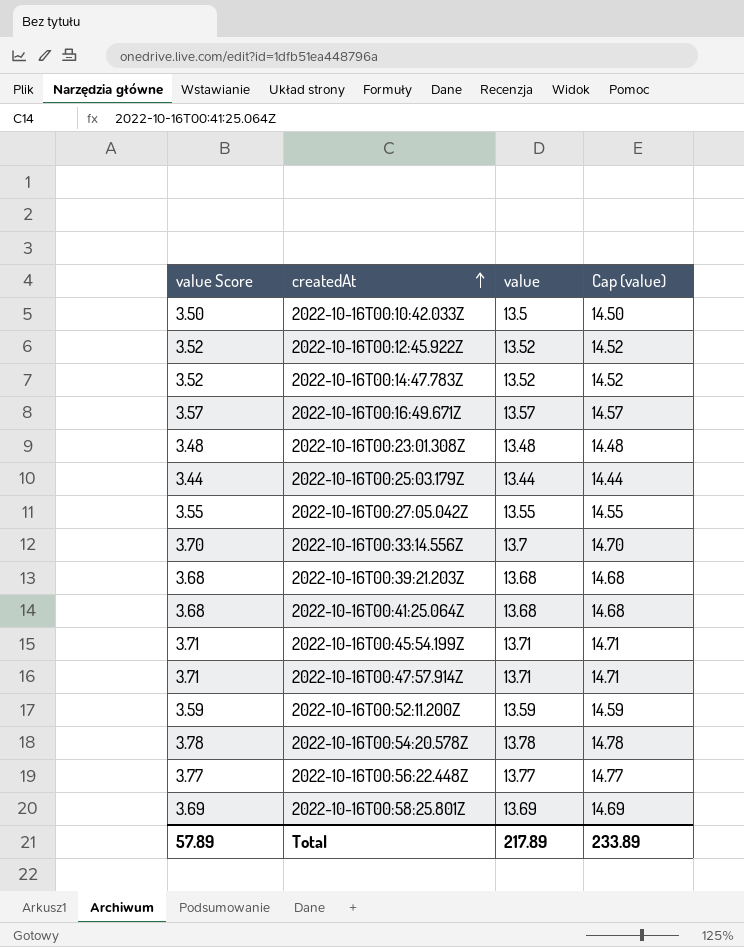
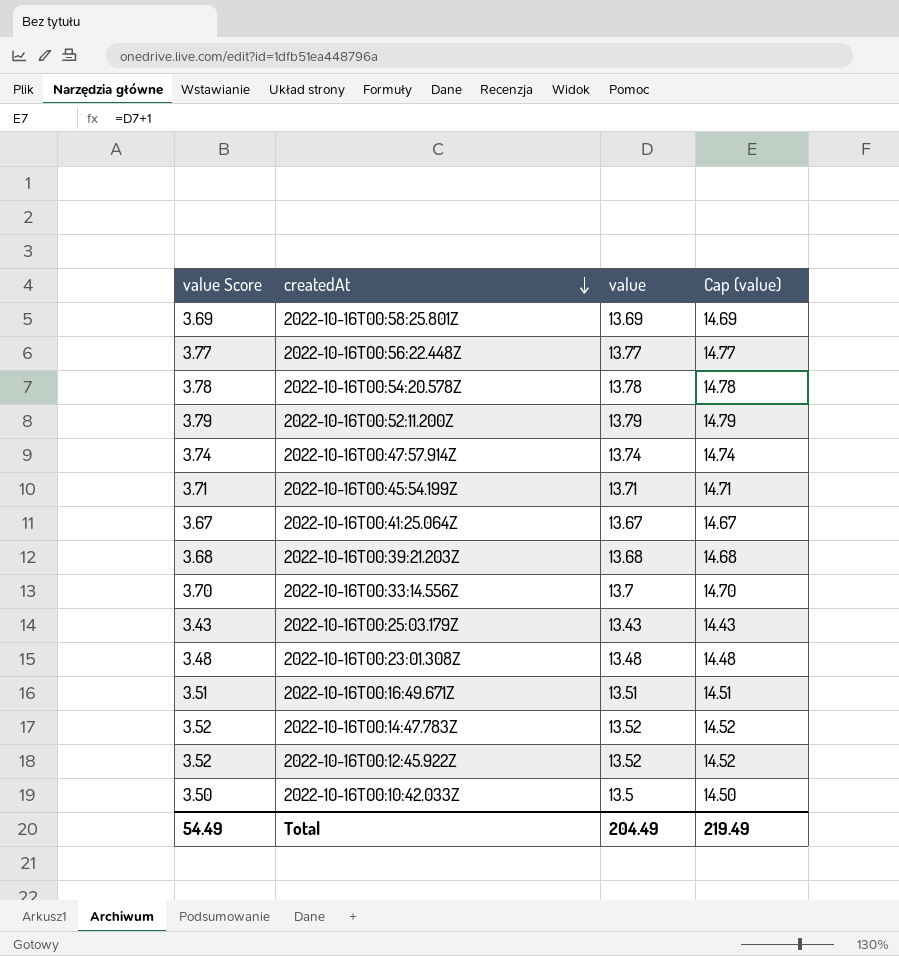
row order: createdAt ascending -> createdAt descending
row 2022-10-16T00:27:05.042Z: 3.55 | 13.55 | 14.55 -> none
2022-10-16T00:52:11.200Z | value Score: 3.59 -> 3.79
2022-10-16T00:52:11.200Z | value: 13.59 -> 13.79
2022-10-16T00:52:11.200Z | Cap (value): 14.59 -> 14.79
2022-10-16T00:47:57.914Z | value Score: 3.71 -> 3.74
2022-10-16T00:47:57.914Z | value: 13.71 -> 13.74
2022-10-16T00:47:57.914Z | Cap (value): 14.71 -> 14.74
2022-10-16T00:41:25.064Z | value Score: 3.68 -> 3.67
2022-10-16T00:41:25.064Z | value: 13.68 -> 13.67
2022-10-16T00:41:25.064Z | Cap (value): 14.68 -> 14.67
2022-10-16T00:25:03.179Z | value Score: 3.44 -> 3.43
2022-10-16T00:25:03.179Z | value: 13.44 -> 13.43
2022-10-16T00:25:03.179Z | Cap (value): 14.44 -> 14.43
2022-10-16T00:16:49.671Z | value Score: 3.57 -> 3.51
2022-10-16T00:16:49.671Z | value: 13.57 -> 13.51
2022-10-16T00:16:49.671Z | Cap (value): 14.57 -> 14.51
Total | value Score: 57.89 -> 54.49
Total | value: 217.89 -> 204.49
Total | Cap (value): 233.89 -> 219.49

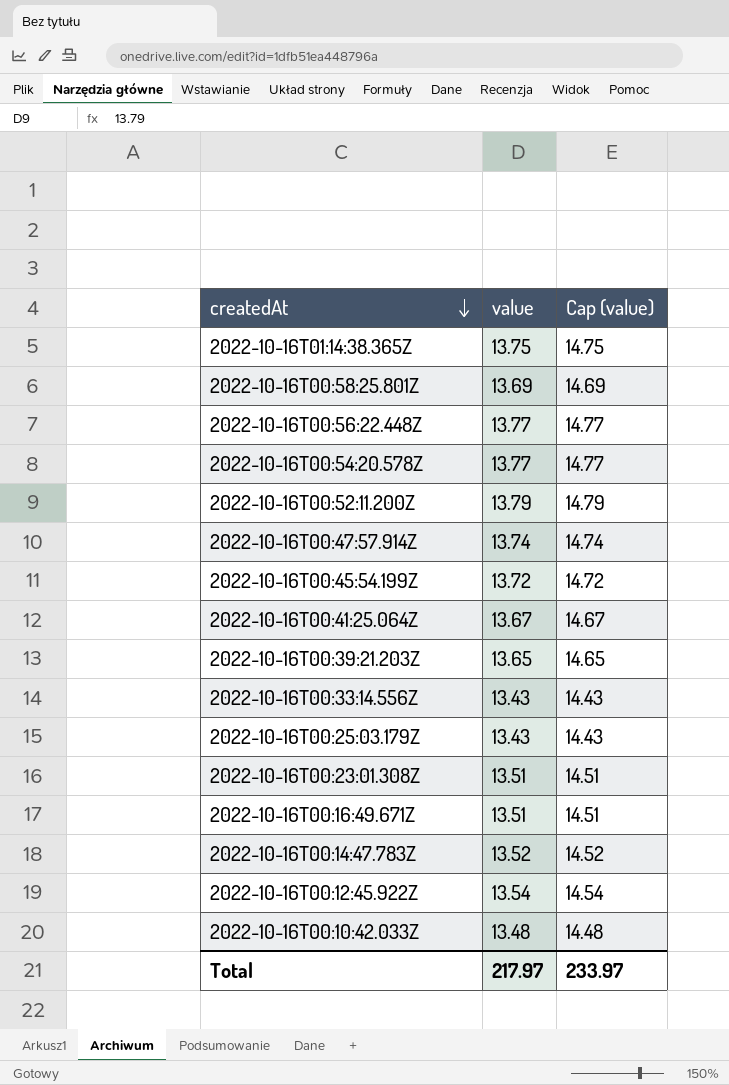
column value Score | formula: [value] - 10 -> none
row 2022-10-16T01:14:38.365Z: none -> 13.75 | 14.75
2022-10-16T00:54:20.578Z | value: 13.78 -> 13.77
2022-10-16T00:54:20.578Z | Cap (value): 14.78 -> 14.77
2022-10-16T00:45:54.199Z | value: 13.71 -> 13.72
2022-10-16T00:45:54.199Z | Cap (value): 14.71 -> 14.72
2022-10-16T00:39:21.203Z | value: 13.68 -> 13.65
2022-10-16T00:39:21.203Z | Cap (value): 14.68 -> 14.65
2022-10-16T00:33:14.556Z | value: 13.7 -> 13.43
2022-10-16T00:33:14.556Z | Cap (value): 14.70 -> 14.43
2022-10-16T00:23:01.308Z | value: 13.48 -> 13.51
2022-10-16T00:23:01.308Z | Cap (value): 14.48 -> 14.51
2022-10-16T00:12:45.922Z | value: 13.52 -> 13.54
2022-10-16T00:12:45.922Z | Cap (value): 14.52 -> 14.54
2022-10-16T00:10:42.033Z | value: 13.5 -> 13.48
2022-10-16T00:10:42.033Z | Cap (value): 14.50 -> 14.48
Total | value: 204.49 -> 217.97
Total | Cap (value): 219.49 -> 233.97

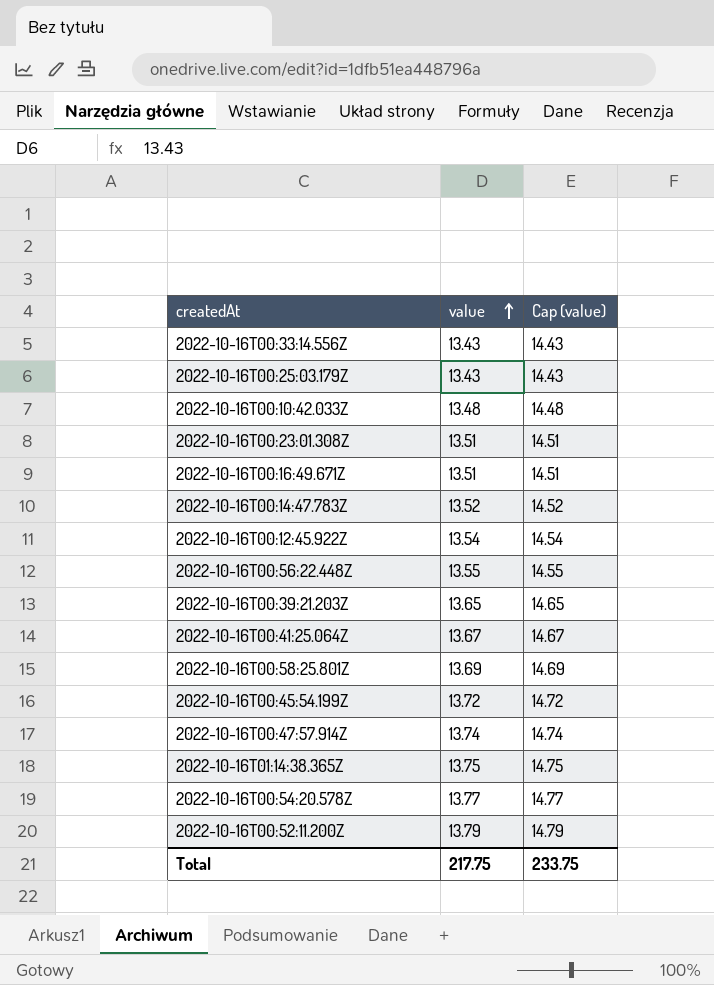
row order: createdAt descending -> value ascending
2022-10-16T00:56:22.448Z | value: 13.77 -> 13.55
2022-10-16T00:56:22.448Z | Cap (value): 14.77 -> 14.55
Total | value: 217.97 -> 217.75
Total | Cap (value): 233.97 -> 233.75

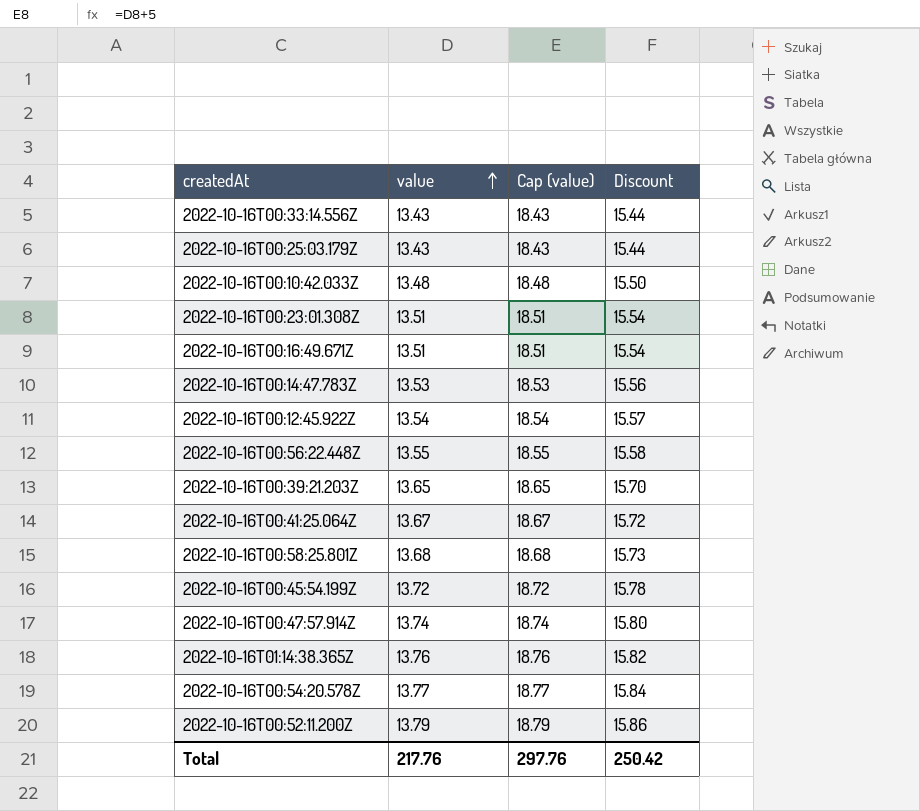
column Cap (value) | formula: [value] + 1 -> [value] + 5
column Discount | formula: none -> [value] * 1.15
2022-10-16T00:14:47.783Z | value: 13.52 -> 13.53
2022-10-16T00:58:25.801Z | value: 13.69 -> 13.68
2022-10-16T01:14:38.365Z | value: 13.75 -> 13.76
Total | value: 217.75 -> 217.76
Total | Cap (value): 233.75 -> 297.76

